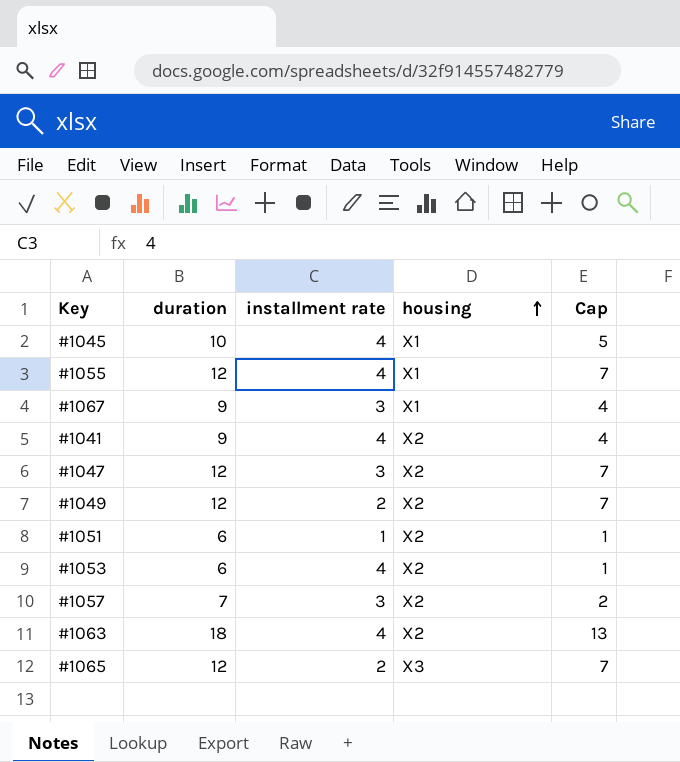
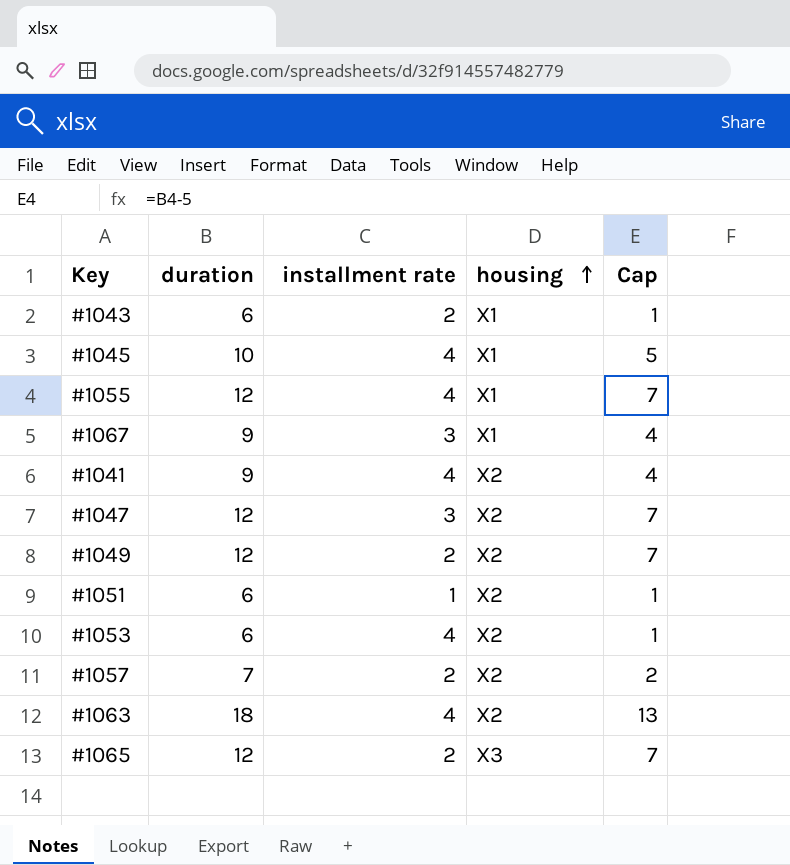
row #1043: none -> 6 | 2 | X1 | 1
#1057 | installment rate: 3 -> 2

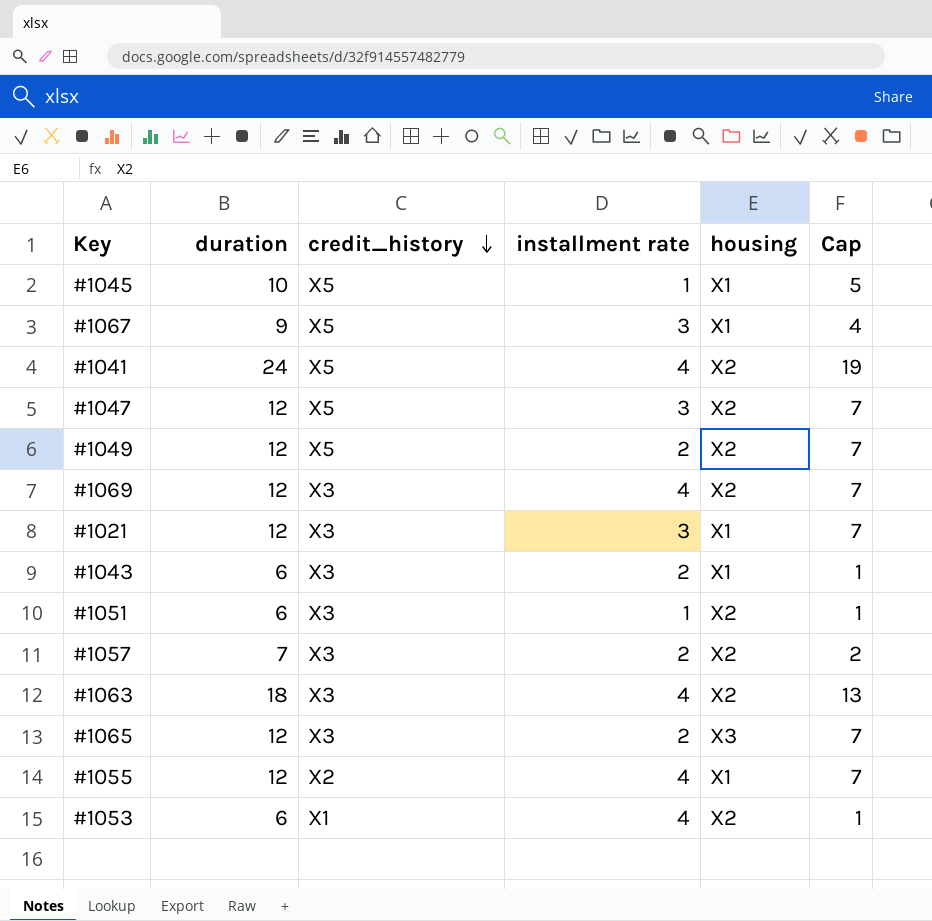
row order: housing ascending -> credit_history descending
column credit_history | position: none -> 3
#1045 | installment rate: 4 -> 1
#1041 | duration: 9 -> 24
#1041 | Cap: 4 -> 19
row #1069: none -> 12 | X3 | 4 | X2 | 7
row #1021: none -> 12 | X3 | 3 | X1 | 7

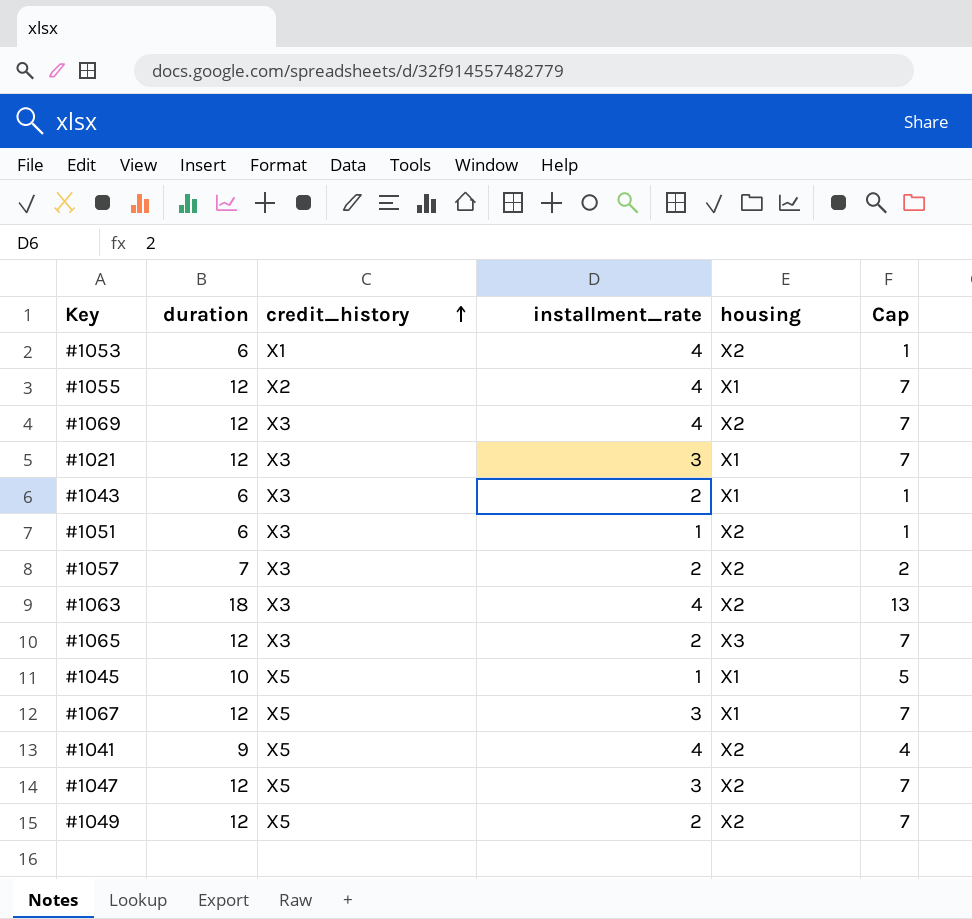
row order: credit_history descending -> credit_history ascending
column name: installment rate -> installment_rate
#1067 | duration: 9 -> 12
#1067 | Cap: 4 -> 7
#1041 | duration: 24 -> 9
#1041 | Cap: 19 -> 4

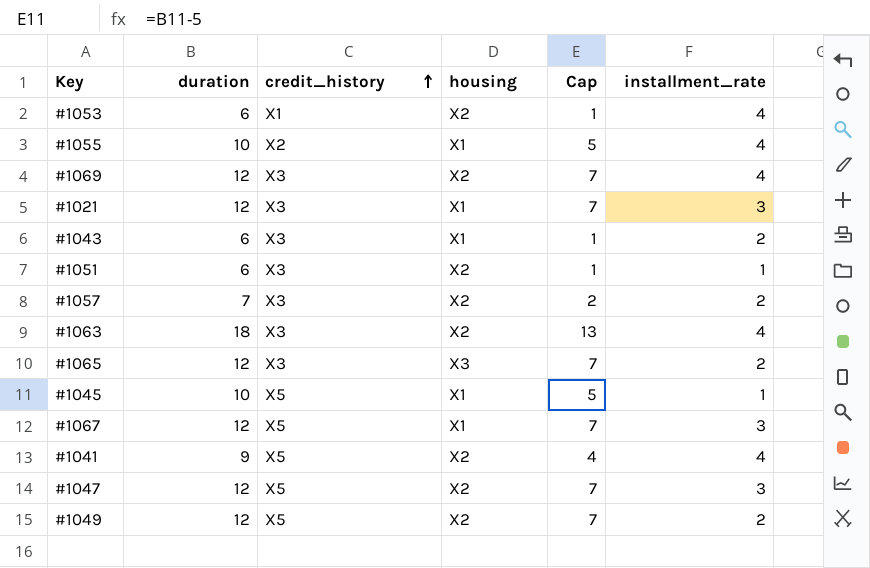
column installment_rate | position: 4 -> 6
#1055 | duration: 12 -> 10
#1055 | Cap: 7 -> 5

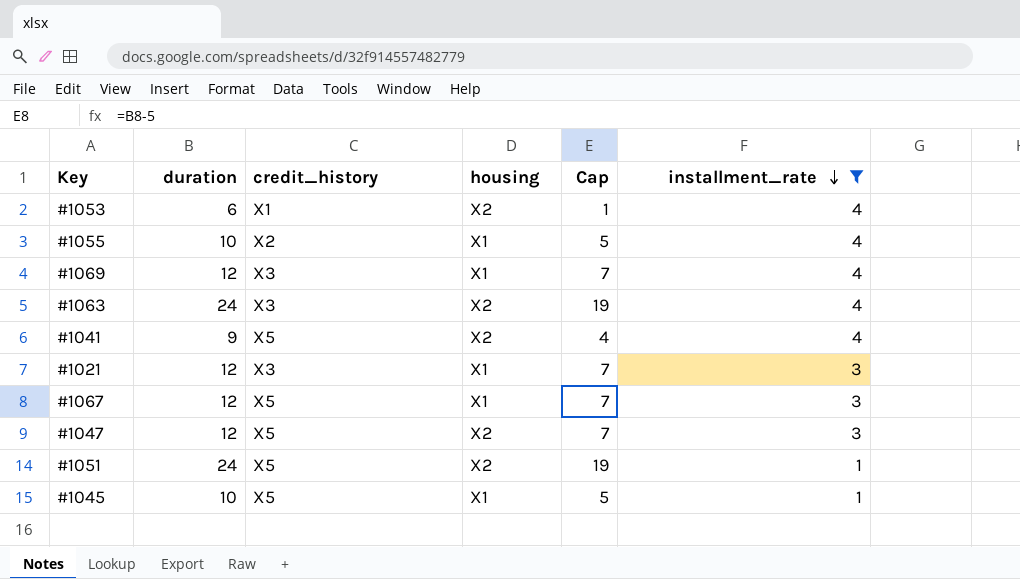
filter: none -> installment_rate != 2
row order: credit_history ascending -> installment_rate descending
#1069 | housing: X2 -> X1
#1063 | duration: 18 -> 24
#1063 | Cap: 13 -> 19
#1051 | duration: 6 -> 24
#1051 | credit_history: X3 -> X5
#1051 | Cap: 1 -> 19

